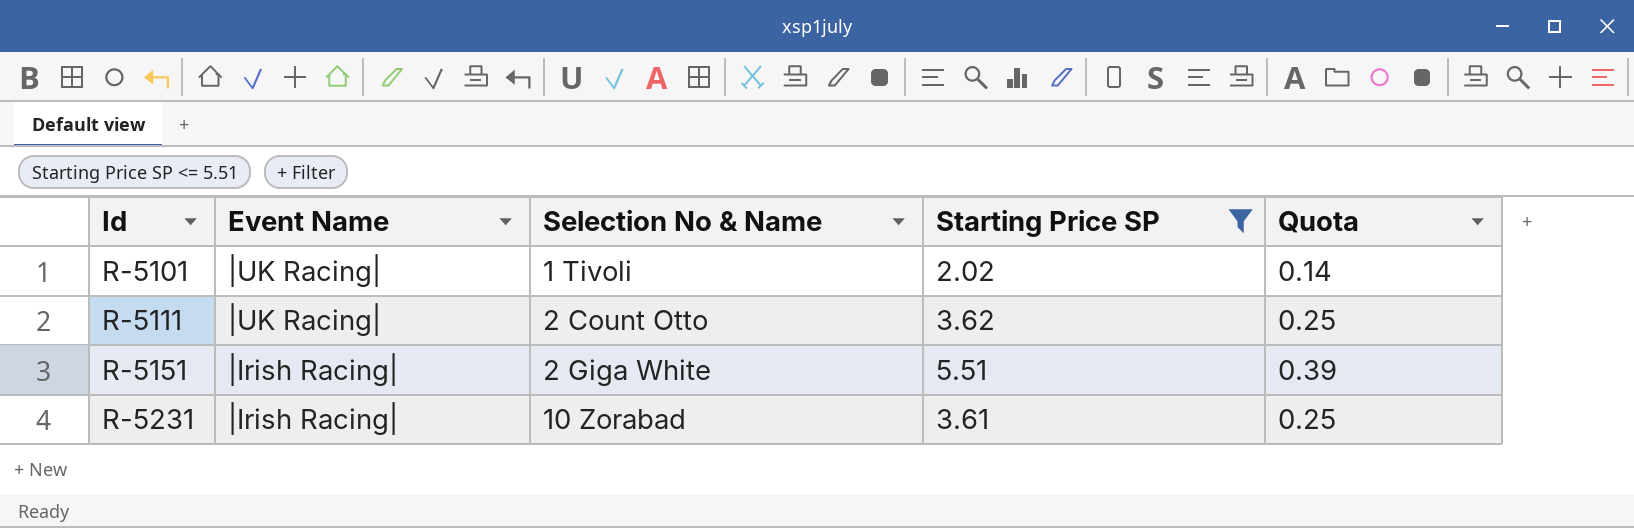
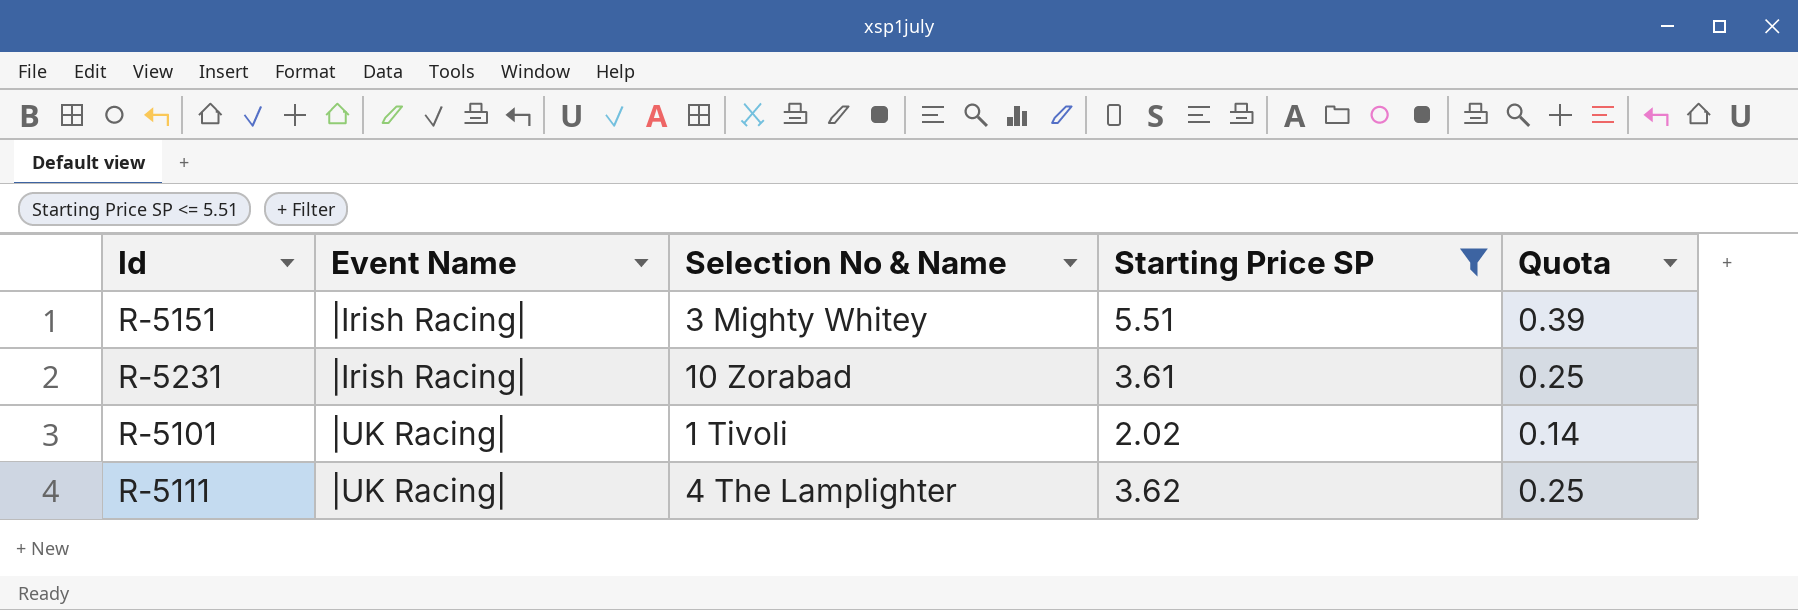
row order: Id ascending -> Event Name ascending
R-5151 | Selection No & Name: 2 Giga White -> 3 Mighty Whitey
R-5111 | Selection No & Name: 2 Count Otto -> 4 The Lamplighter

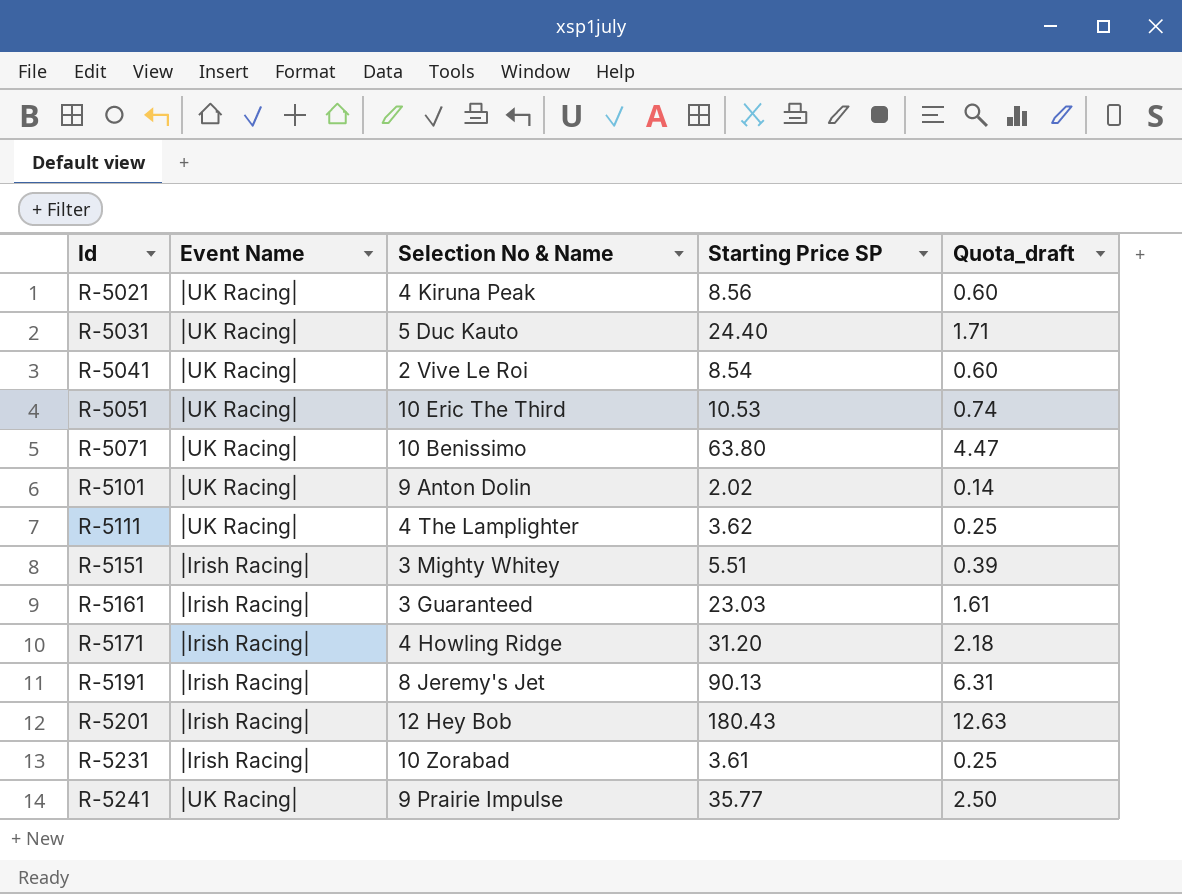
filter: Starting Price SP <= 5.51 -> none
row order: Event Name ascending -> Id ascending
column name: Quota -> Quota_draft
R-5101 | Selection No & Name: 1 Tivoli -> 9 Anton Dolin

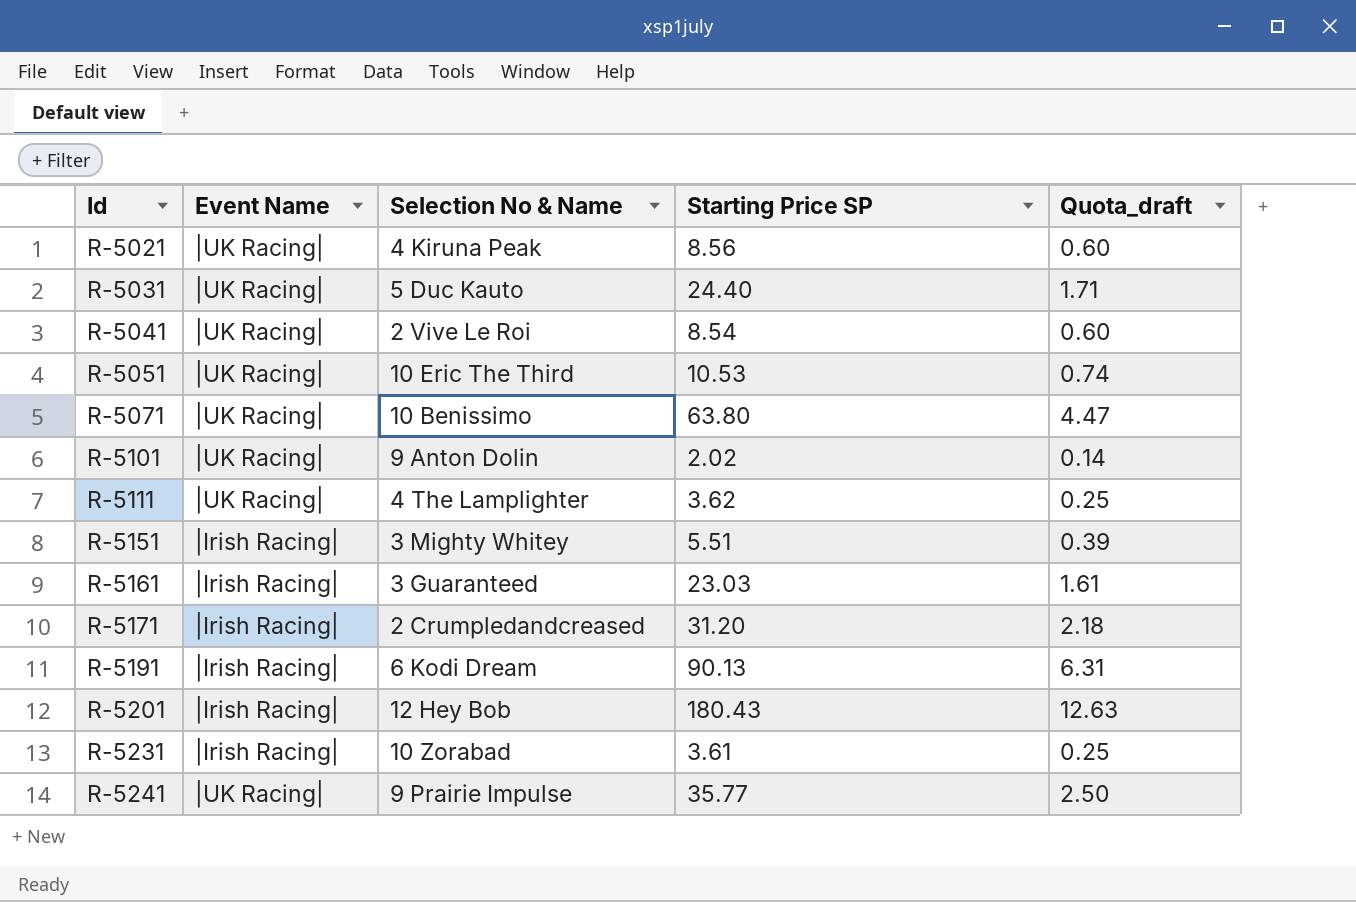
R-5171 | Selection No & Name: 4 Howling Ridge -> 2 Crumpledandcreased
R-5191 | Selection No & Name: 8 Jeremy's Jet -> 6 Kodi Dream

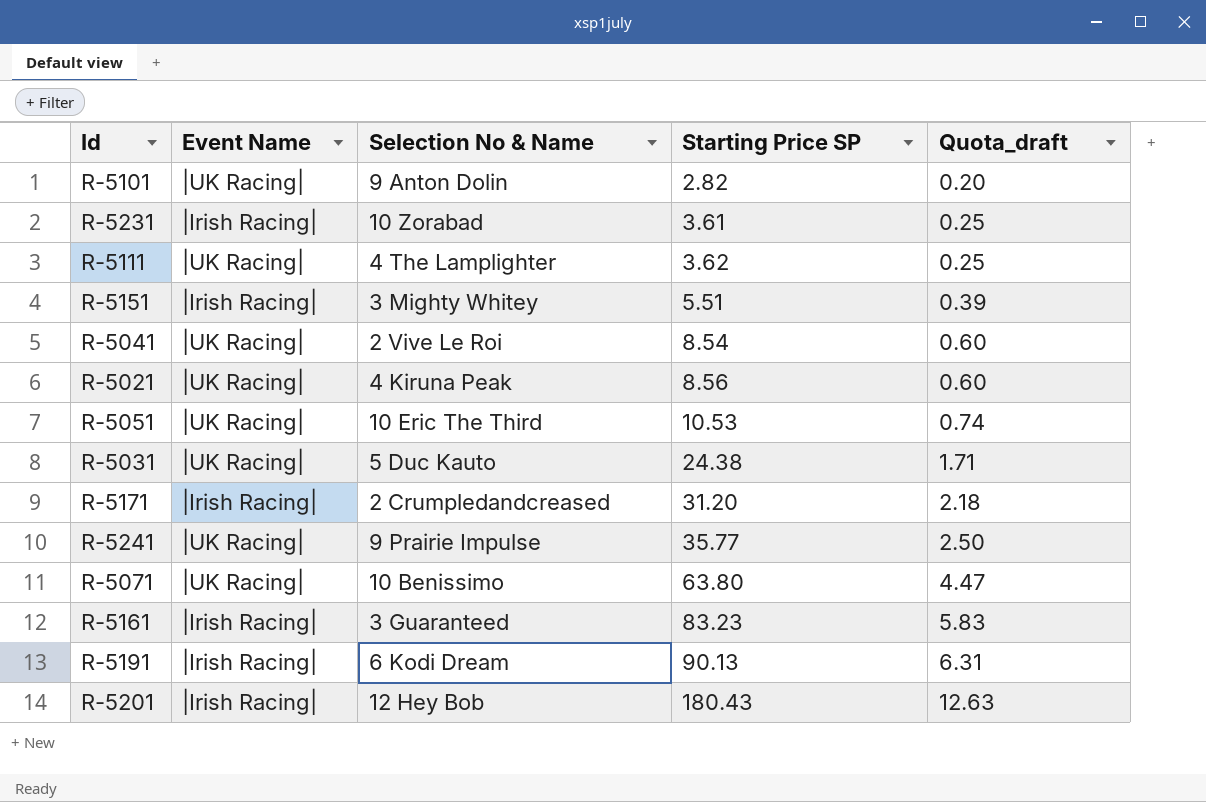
row order: Id ascending -> Starting Price SP ascending
R-5101 | Starting Price SP: 2.02 -> 2.82
R-5101 | Quota_draft: 0.14 -> 0.20
R-5031 | Starting Price SP: 24.40 -> 24.38
R-5161 | Starting Price SP: 23.03 -> 83.23
R-5161 | Quota_draft: 1.61 -> 5.83

